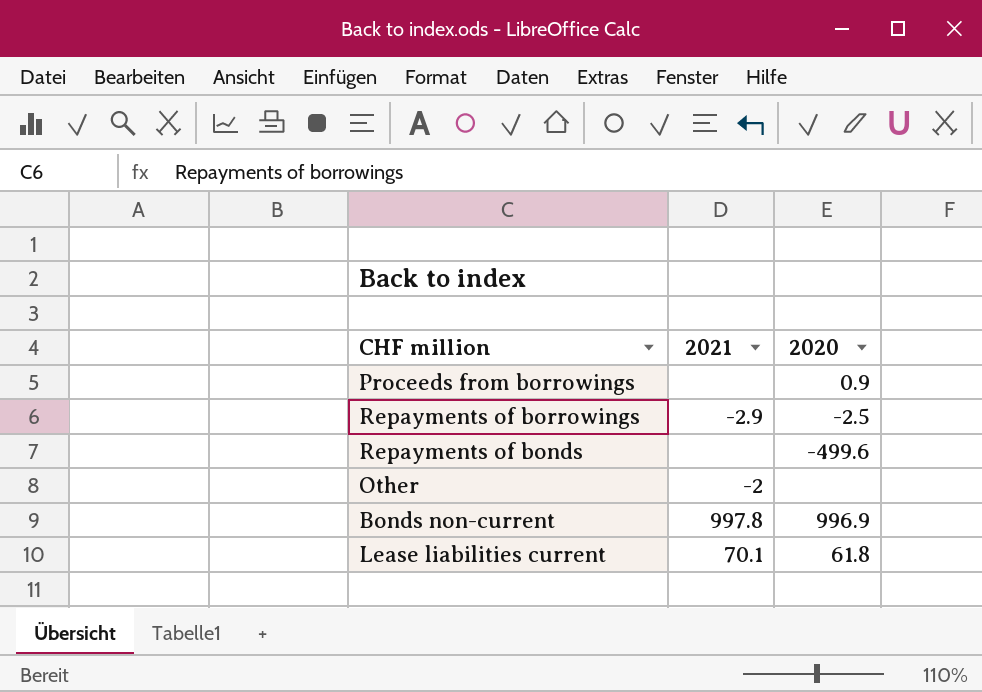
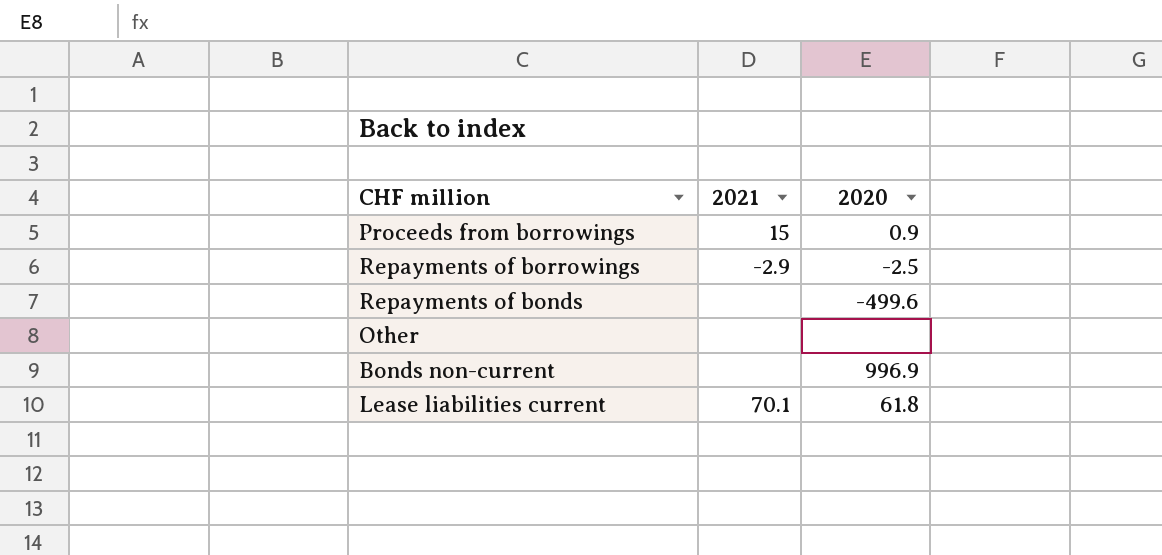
Proceeds from borrowings | 2021: none -> 15
Other | 2021: -2 -> none
Bonds non-current | 2021: 997.8 -> none

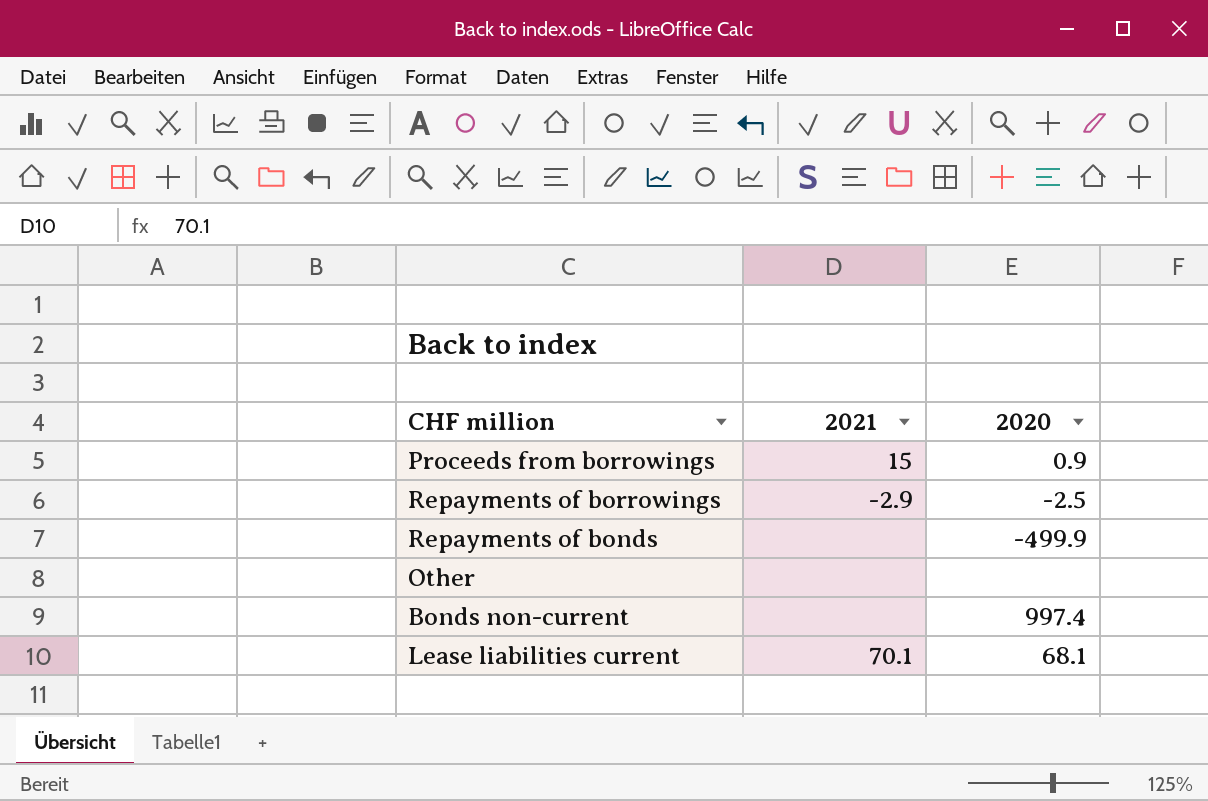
Repayments of bonds | 2020: -499.6 -> -499.9
Bonds non-current | 2020: 996.9 -> 997.4
Lease liabilities current | 2020: 61.8 -> 68.1

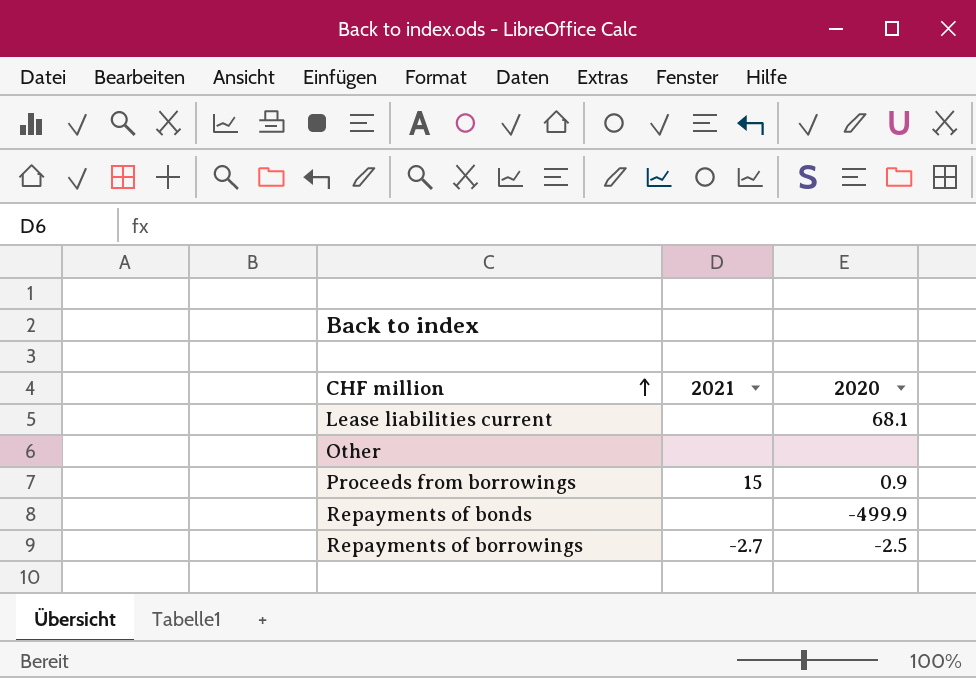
row order: none -> CHF million ascending
row Bonds non-current: none | 997.4 -> none
Lease liabilities current | 2021: 70.1 -> none
Repayments of borrowings | 2021: -2.9 -> -2.7

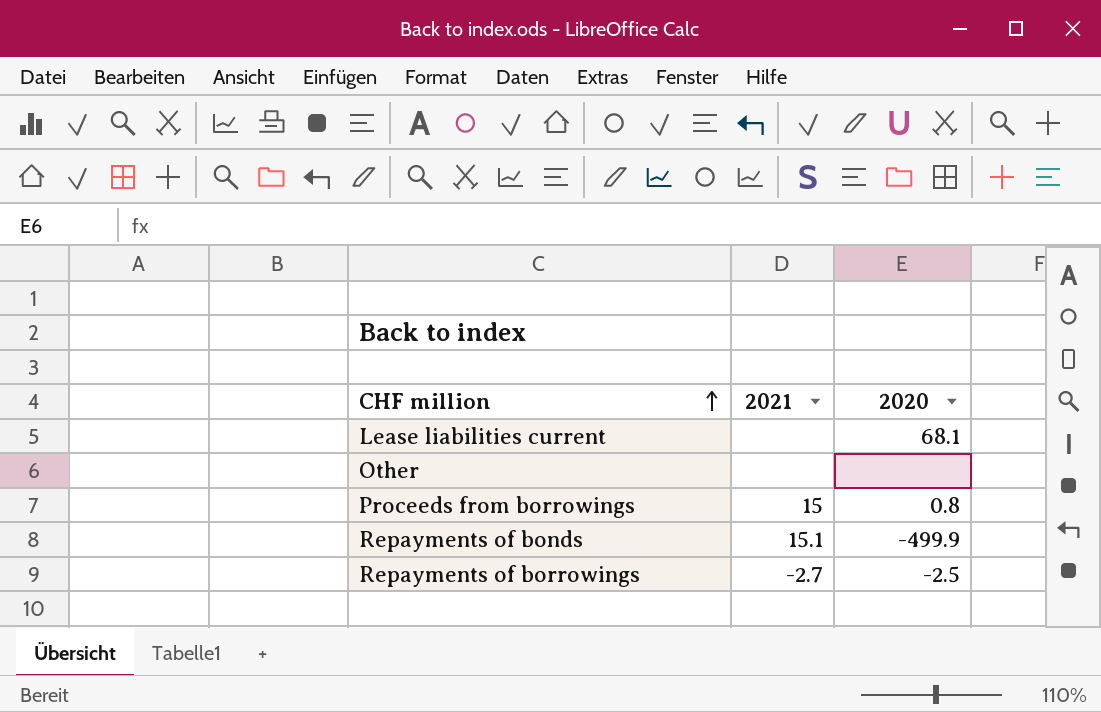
Proceeds from borrowings | 2020: 0.9 -> 0.8
Repayments of bonds | 2021: none -> 15.1

